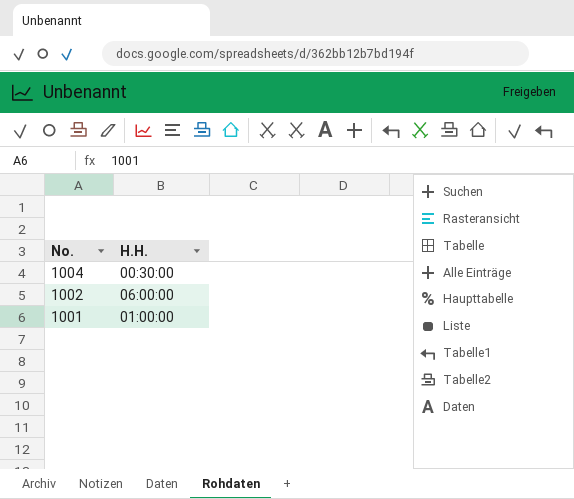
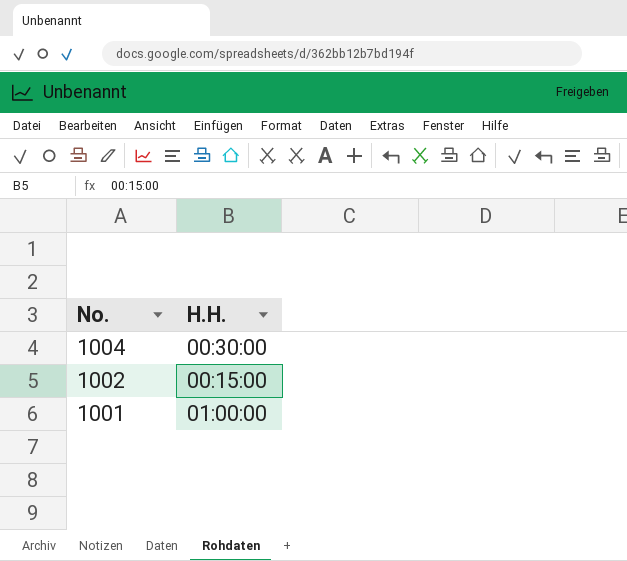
1002 | H.H.: 06:00:00 -> 00:15:00

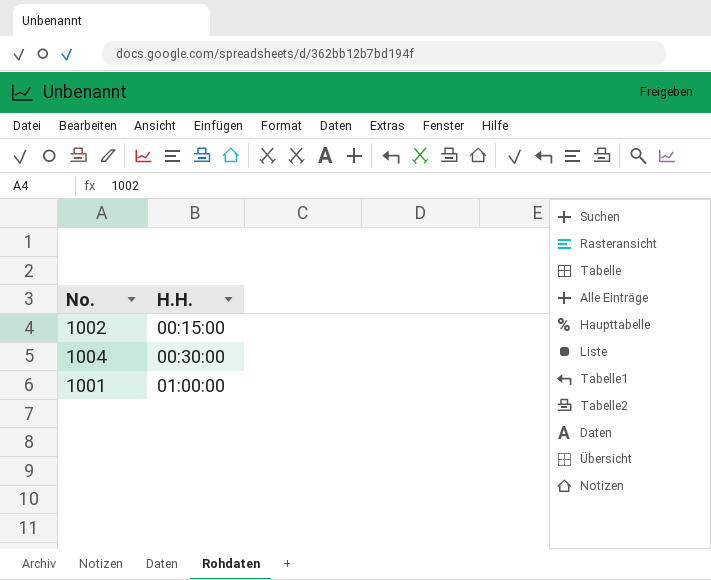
row order: No. descending -> H.H. ascending

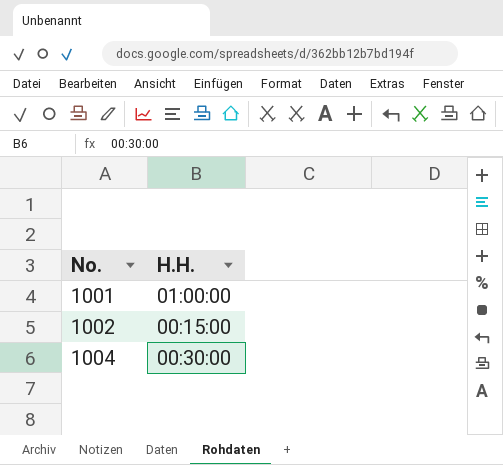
row order: H.H. ascending -> No. ascending

